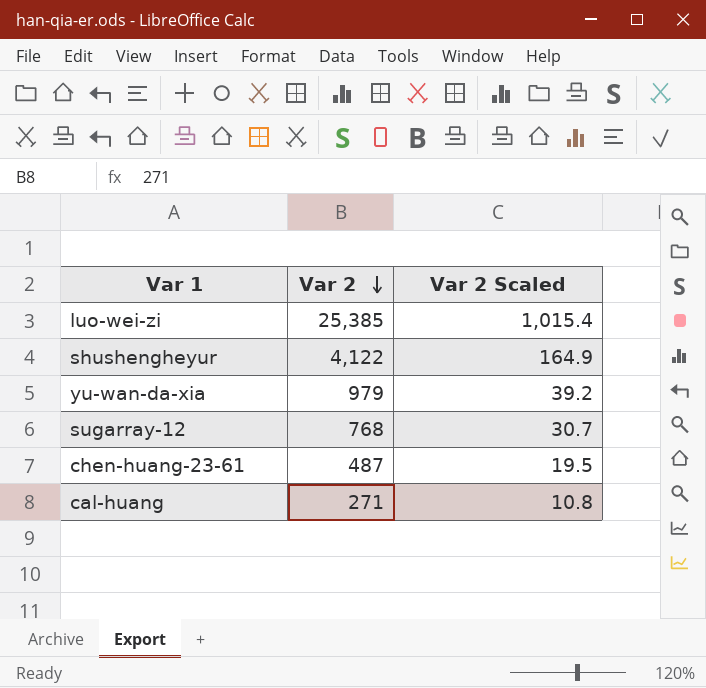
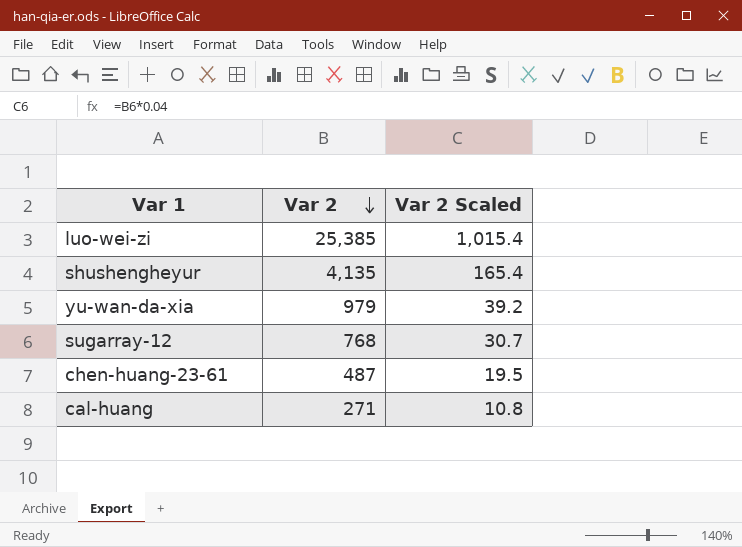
shushengheyur | Var 2: 4,122 -> 4,135
shushengheyur | Var 2 Scaled: 164.9 -> 165.4

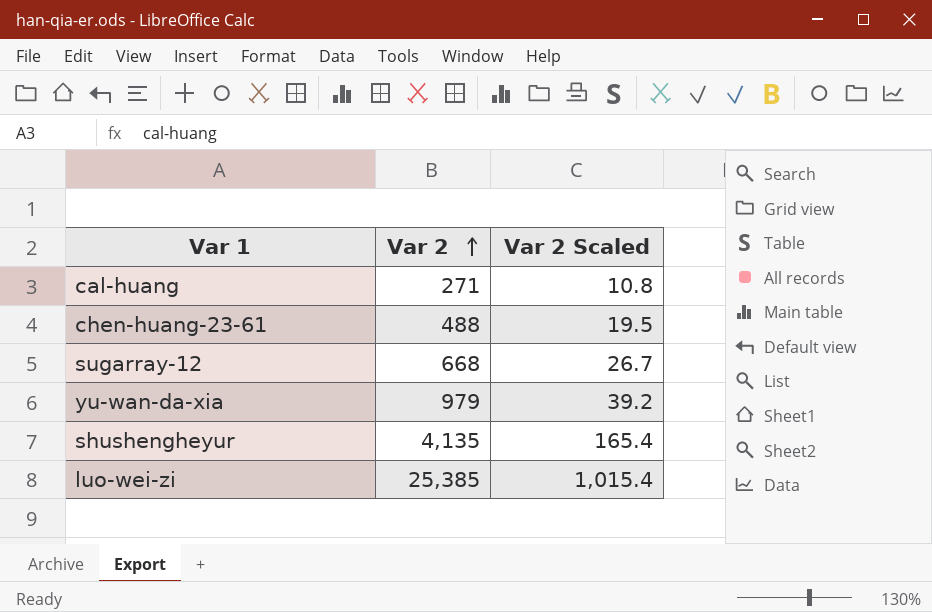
row order: Var 2 descending -> Var 2 ascending
chen-huang-23-61 | Var 2: 487 -> 488
sugarray-12 | Var 2: 768 -> 668
sugarray-12 | Var 2 Scaled: 30.7 -> 26.7

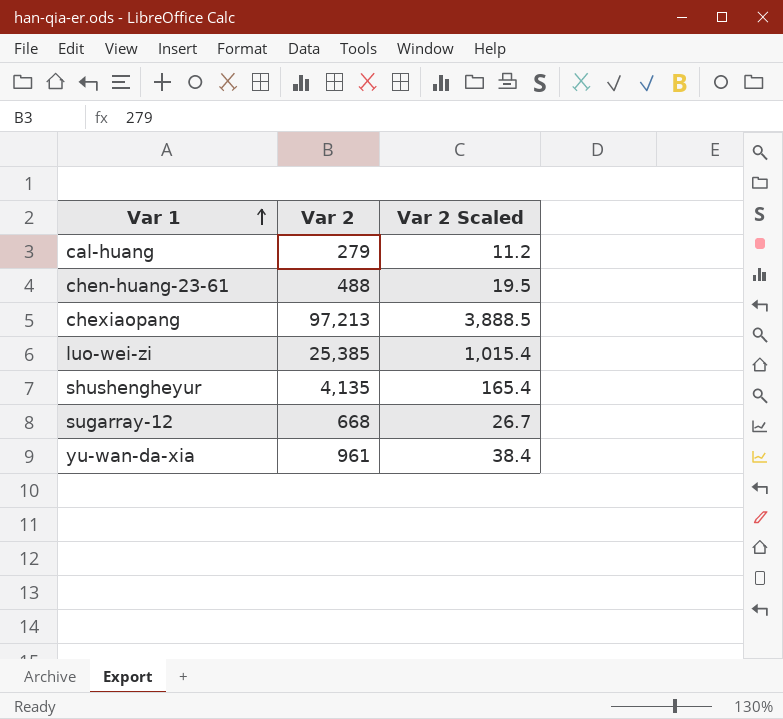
row order: Var 2 ascending -> Var 1 ascending
cal-huang | Var 2: 271 -> 279
cal-huang | Var 2 Scaled: 10.8 -> 11.2
row chexiaopang: none -> 97,213 | 3,888.5
yu-wan-da-xia | Var 2: 979 -> 961
yu-wan-da-xia | Var 2 Scaled: 39.2 -> 38.4

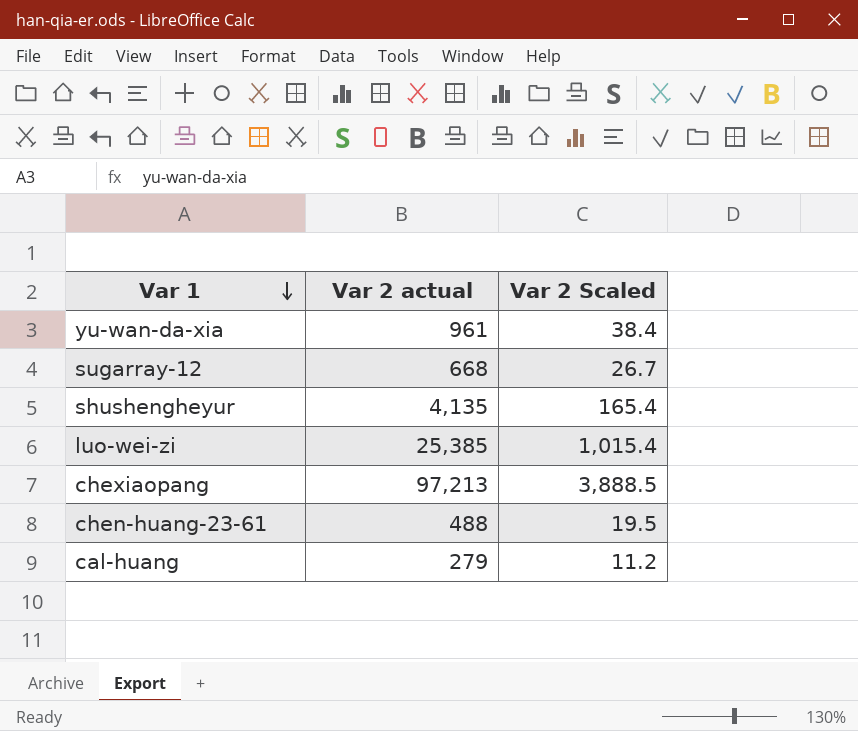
row order: Var 1 ascending -> Var 1 descending
column name: Var 2 -> Var 2 actual

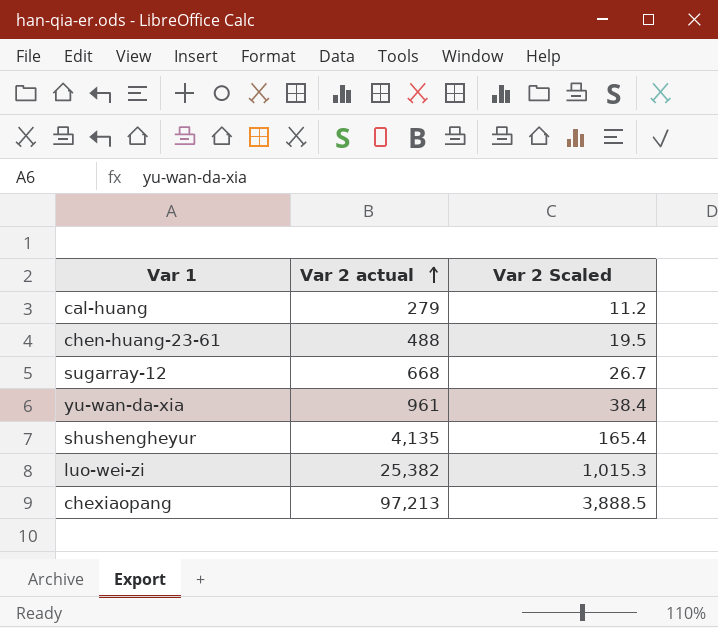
row order: Var 1 descending -> Var 2 actual ascending
luo-wei-zi | Var 2 actual: 25,385 -> 25,382
luo-wei-zi | Var 2 Scaled: 1,015.4 -> 1,015.3

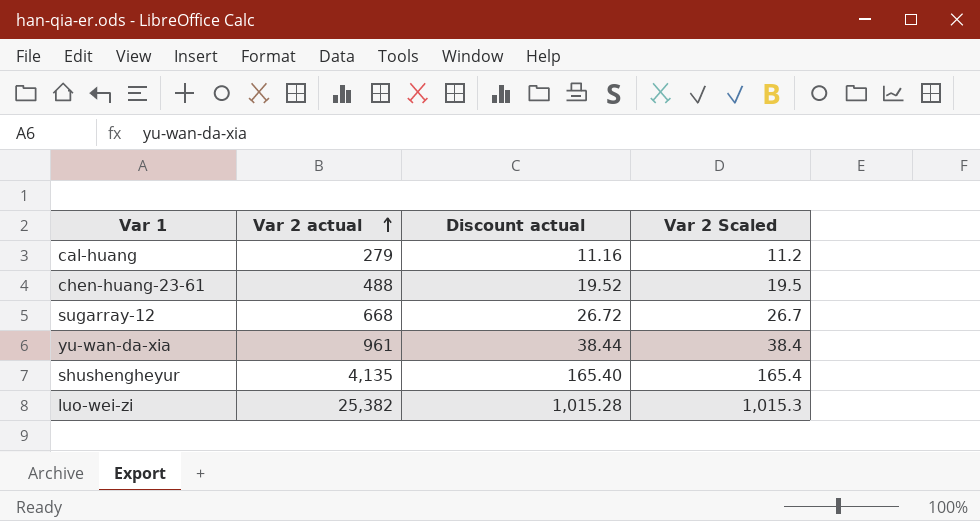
column Discount actual | formula: none -> [Var 2 actual] * 0.04
row chexiaopang: 97,213 | 3,888.5 -> none

